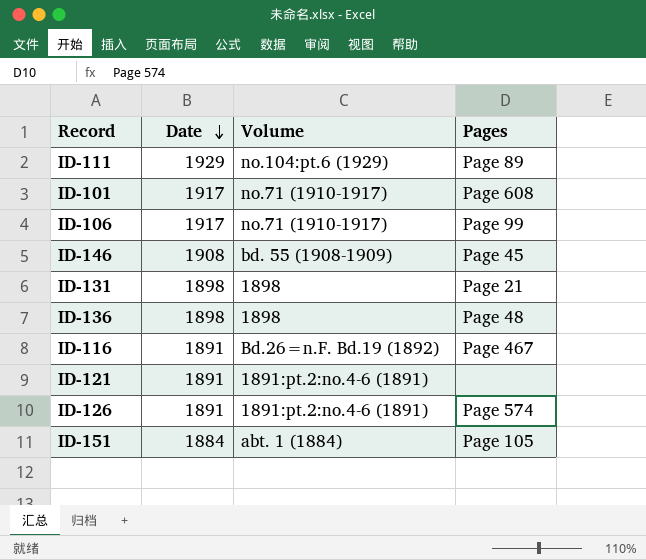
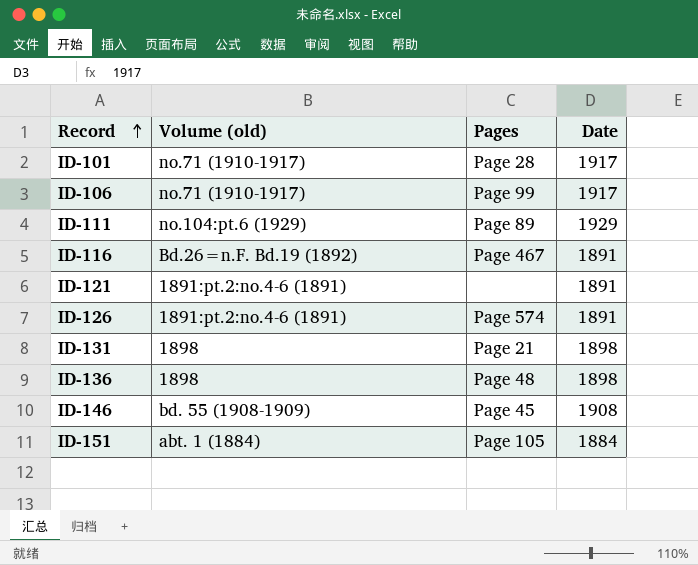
row order: Date descending -> Record ascending
column name: Volume -> Volume (old)
column Date | position: 2 -> 4
ID-101 | Pages: Page 608 -> Page 28

